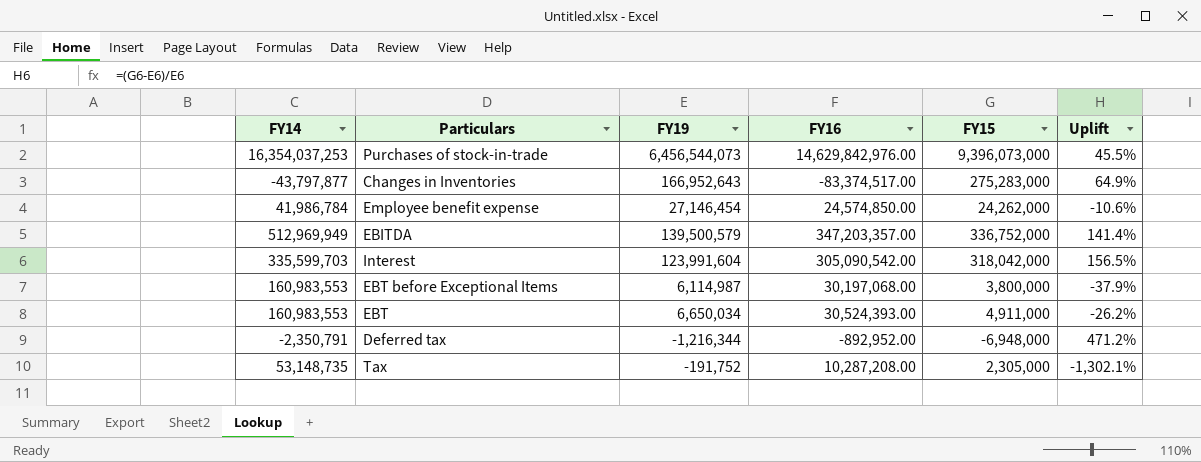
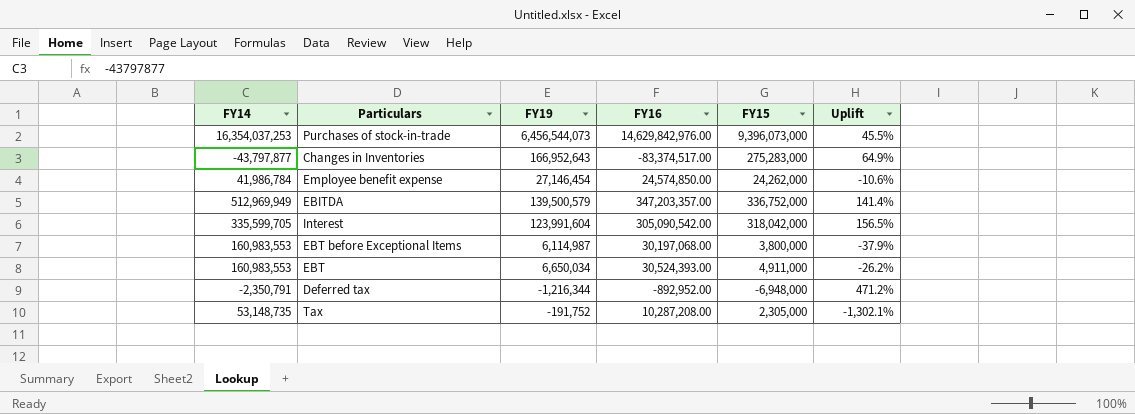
Interest | FY14: 335,599,703 -> 335,599,705

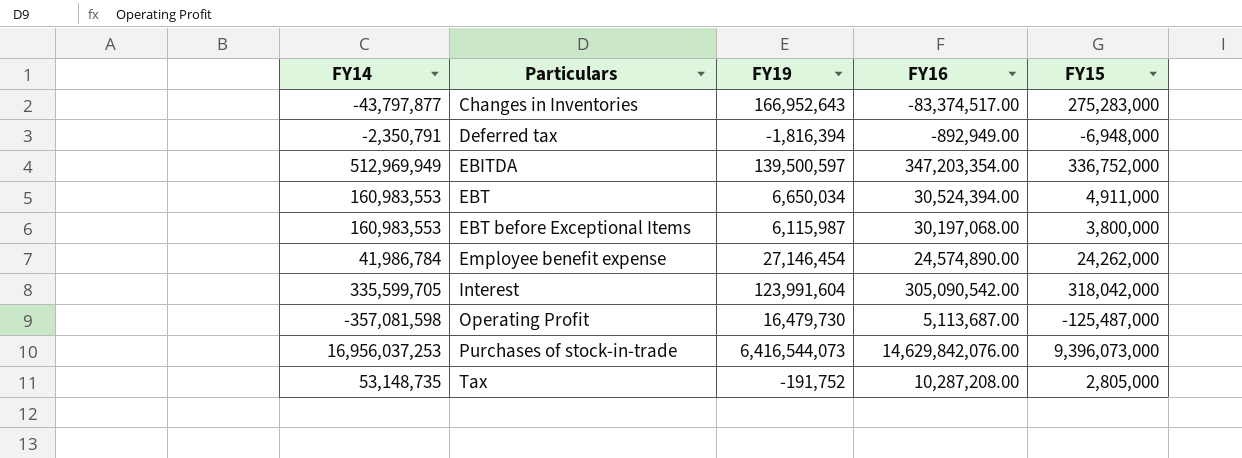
row order: none -> Particulars ascending
column Uplift | formula: ([FY15] - [FY19]) / [FY19] -> none
Deferred tax | FY19: -1,216,344 -> -1,816,394
Deferred tax | FY16: -892,952.00 -> -892,949.00
EBITDA | FY19: 139,500,579 -> 139,500,597
EBITDA | FY16: 347,203,357.00 -> 347,203,354.00
EBT | FY16: 30,524,393.00 -> 30,524,394.00
EBT before Exceptional Items | FY19: 6,114,987 -> 6,115,987
Employee benefit expense | FY16: 24,574,850.00 -> 24,574,890.00
row Operating Profit: none -> -357,081,598 | 16,479,730 | 5,113,687.00 | -125,487,000
Purchases of stock-in-trade | FY14: 16,354,037,253 -> 16,956,037,253
Purchases of stock-in-trade | FY19: 6,456,544,073 -> 6,416,544,073
Purchases of stock-in-trade | FY16: 14,629,842,976.00 -> 14,629,842,076.00
Tax | FY15: 2,305,000 -> 2,805,000

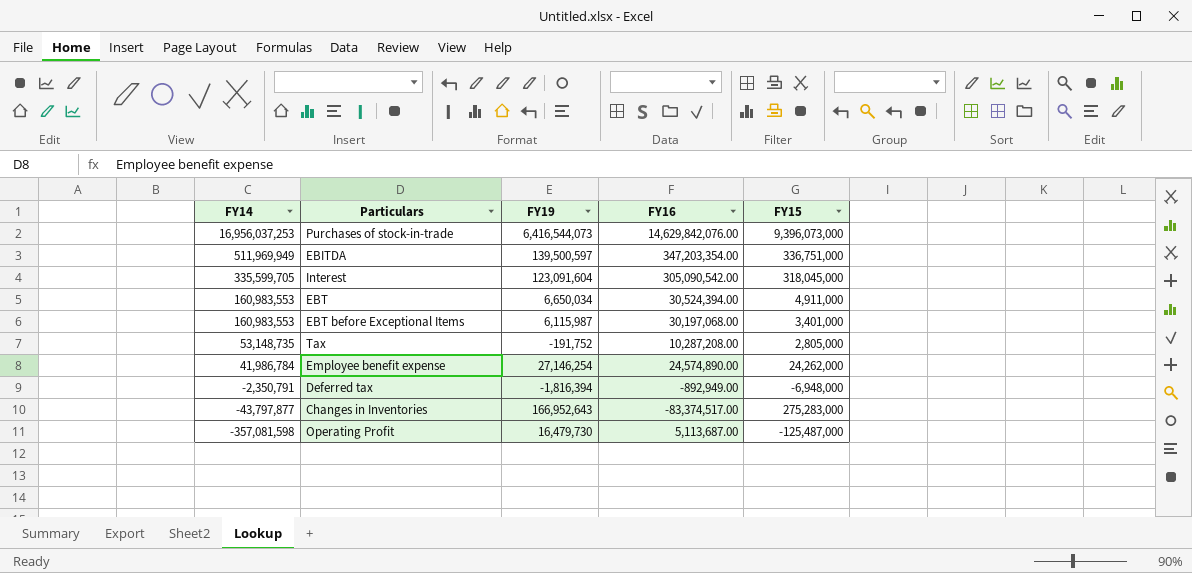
row order: Particulars ascending -> FY14 descending
EBITDA | FY14: 512,969,949 -> 511,969,949
EBITDA | FY15: 336,752,000 -> 336,751,000
Interest | FY19: 123,991,604 -> 123,091,604
Interest | FY15: 318,042,000 -> 318,045,000
EBT before Exceptional Items | FY15: 3,800,000 -> 3,401,000
Employee benefit expense | FY19: 27,146,454 -> 27,146,254

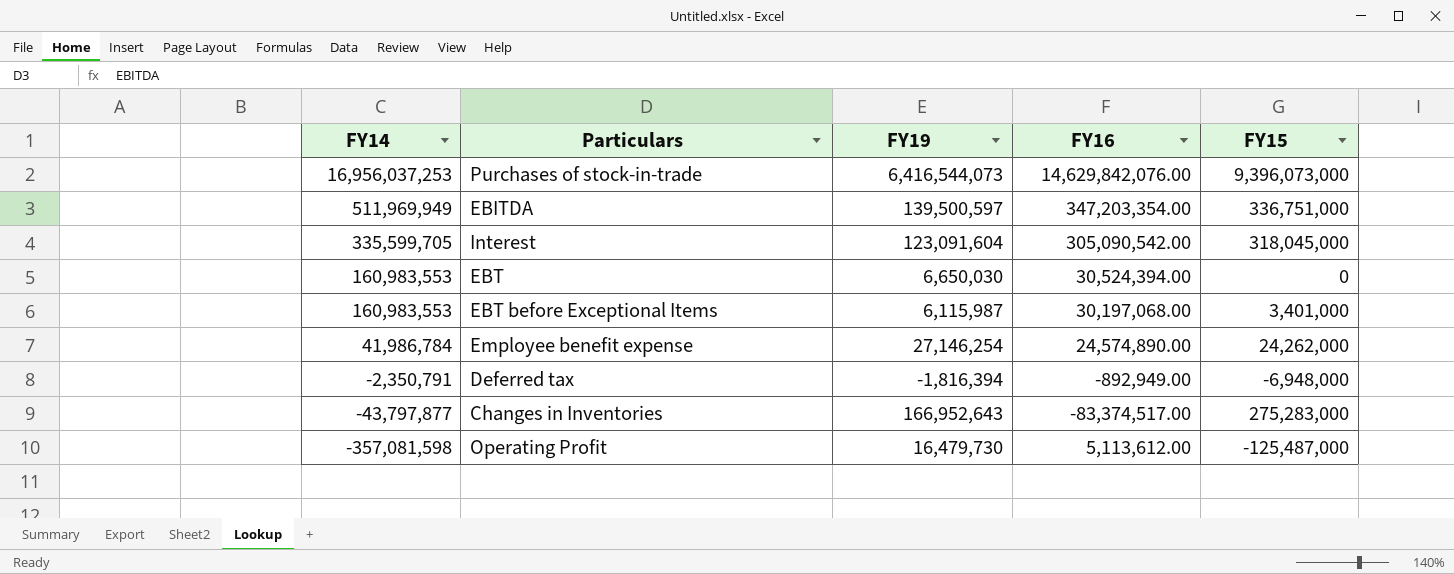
row Tax: 53,148,735 | -191,752 | 10,287,208.00 | 2,805,000 -> none
EBT | FY19: 6,650,034 -> 6,650,030
EBT | FY15: 4,911,000 -> 0
Operating Profit | FY16: 5,113,687.00 -> 5,113,612.00

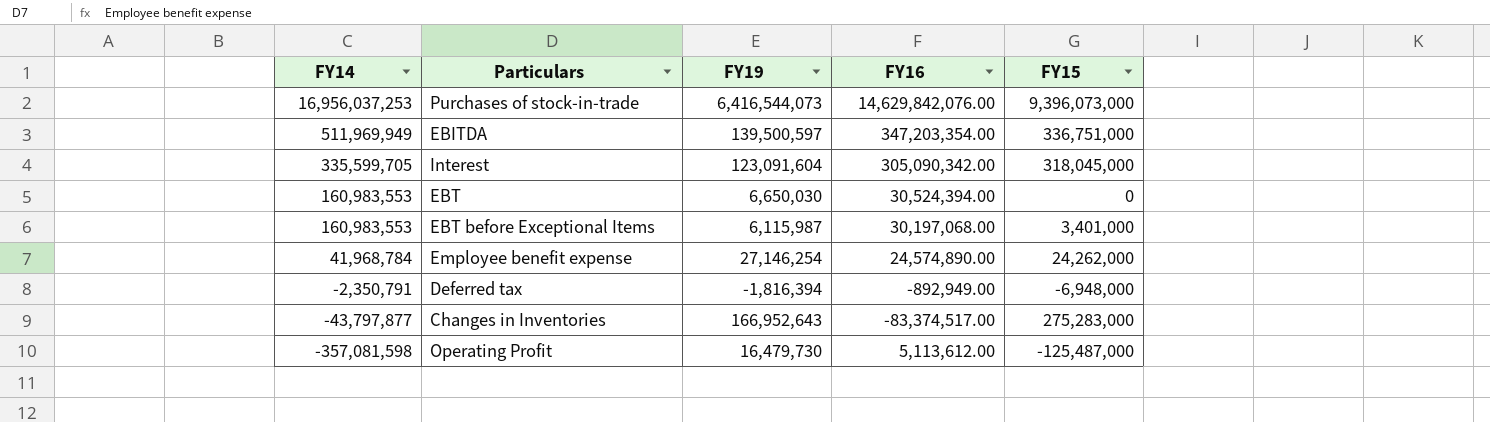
Interest | FY16: 305,090,542.00 -> 305,090,342.00
Employee benefit expense | FY14: 41,986,784 -> 41,968,784

